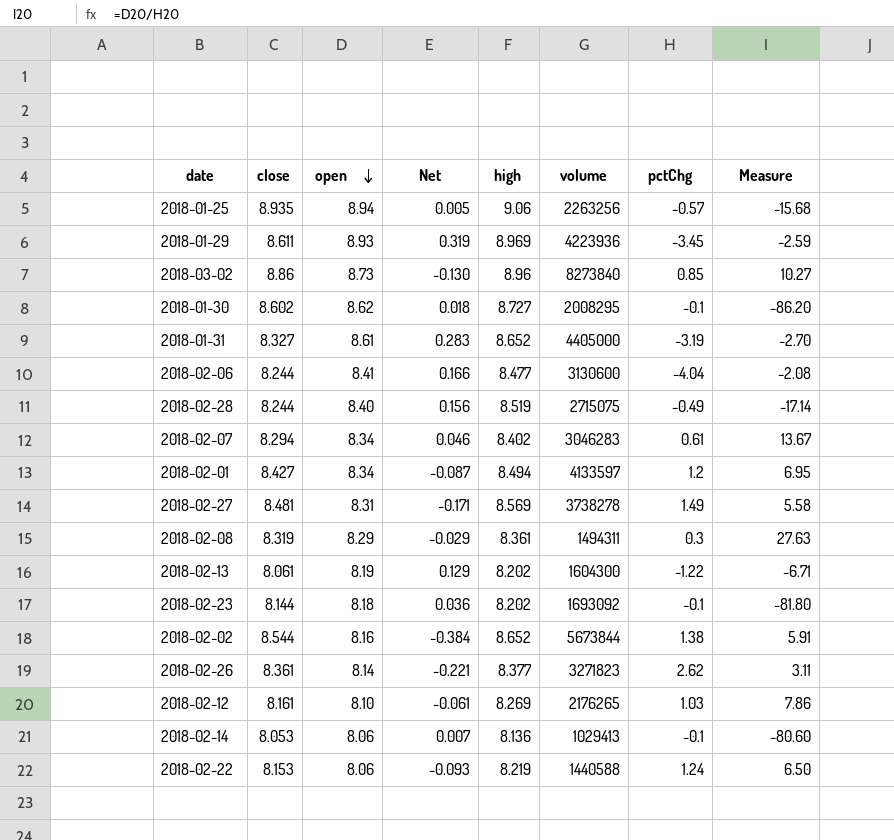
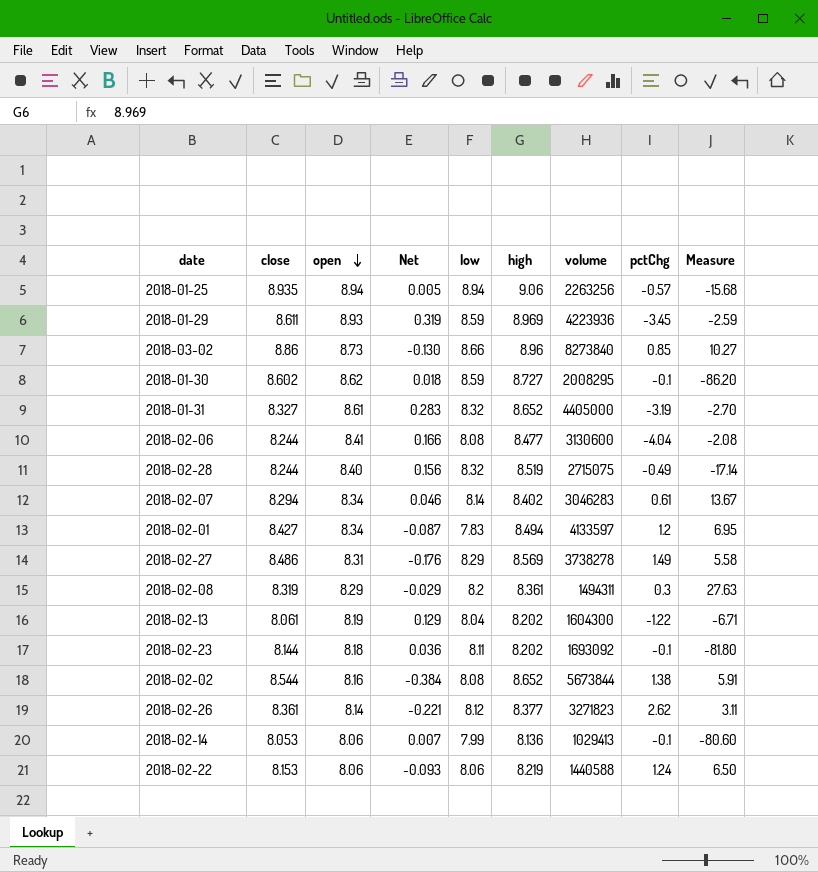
column low | position: none -> 5
row 2018-02-12: 8.161 | 8.10 | -0.061 | 8.269 | 2176265 | 1.03 | 7.86 -> none
2018-02-27 | close: 8.481 -> 8.486
2018-02-27 | Net: -0.171 -> -0.176

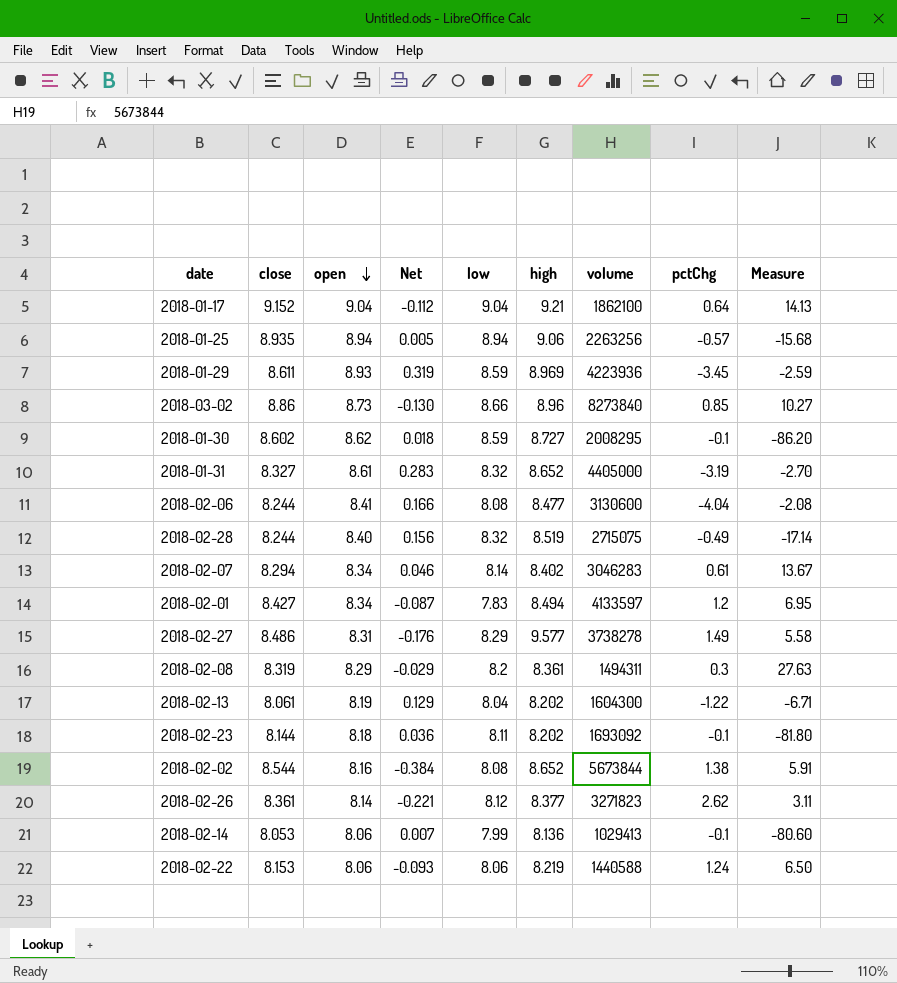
row 2018-01-17: none -> 9.152 | 9.04 | -0.112 | 9.04 | 9.21 | 1862100 | 0.64 | 14.13
2018-02-27 | high: 8.569 -> 9.577

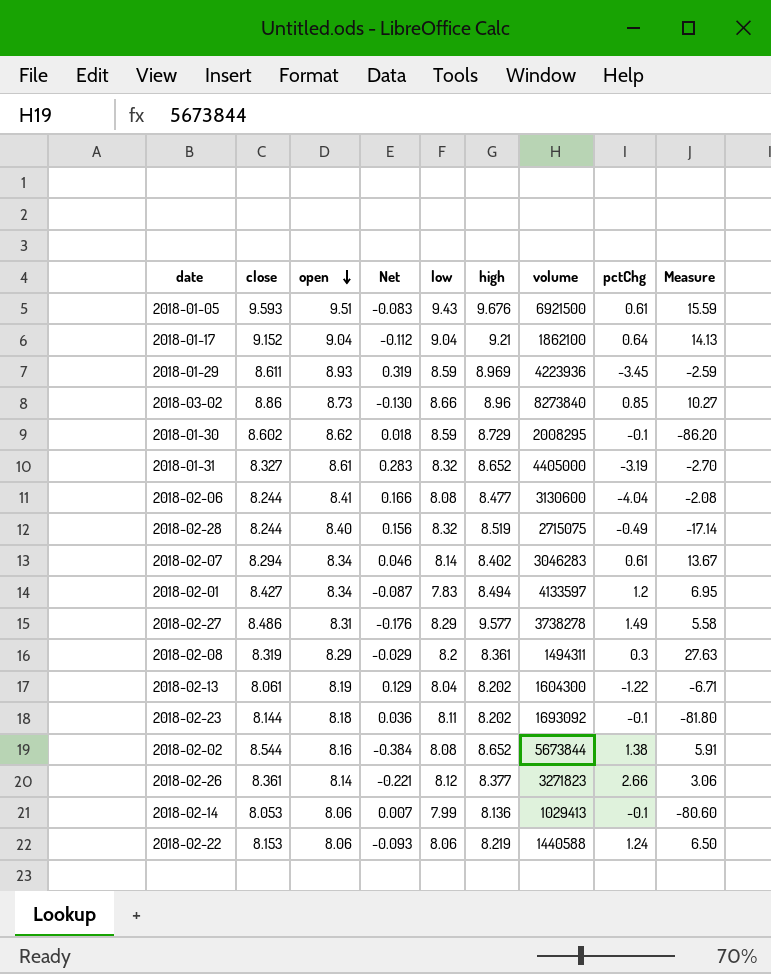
row 2018-01-25: 8.935 | 8.94 | 0.005 | 8.94 | 9.06 | 2263256 | -0.57 | -15.68 -> none
row 2018-01-05: none -> 9.593 | 9.51 | -0.083 | 9.43 | 9.676 | 6921500 | 0.61 | 15.59
2018-01-30 | high: 8.727 -> 8.729
2018-02-26 | pctChg: 2.62 -> 2.66
2018-02-26 | Measure: 3.11 -> 3.06

